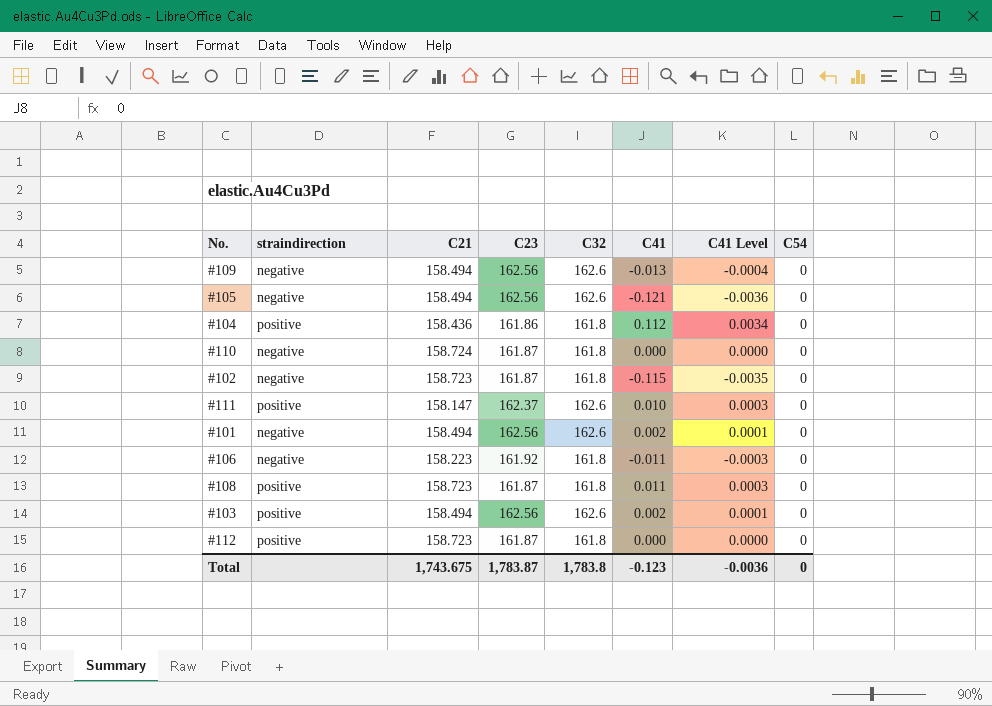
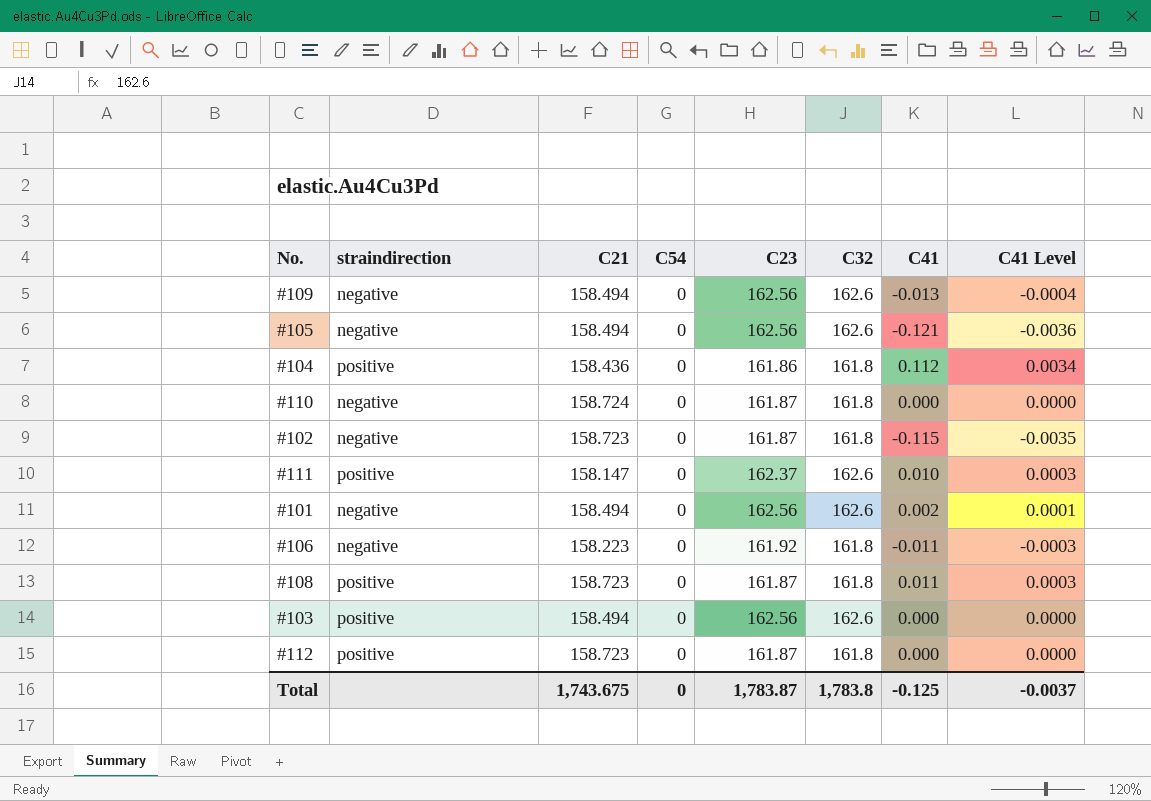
column C54 | position: 8 -> 4
#103 | C41: 0.002 -> 0.000
#103 | C41 Level: 0.0001 -> 0.0000
Total | C41: -0.123 -> -0.125
Total | C41 Level: -0.0036 -> -0.0037

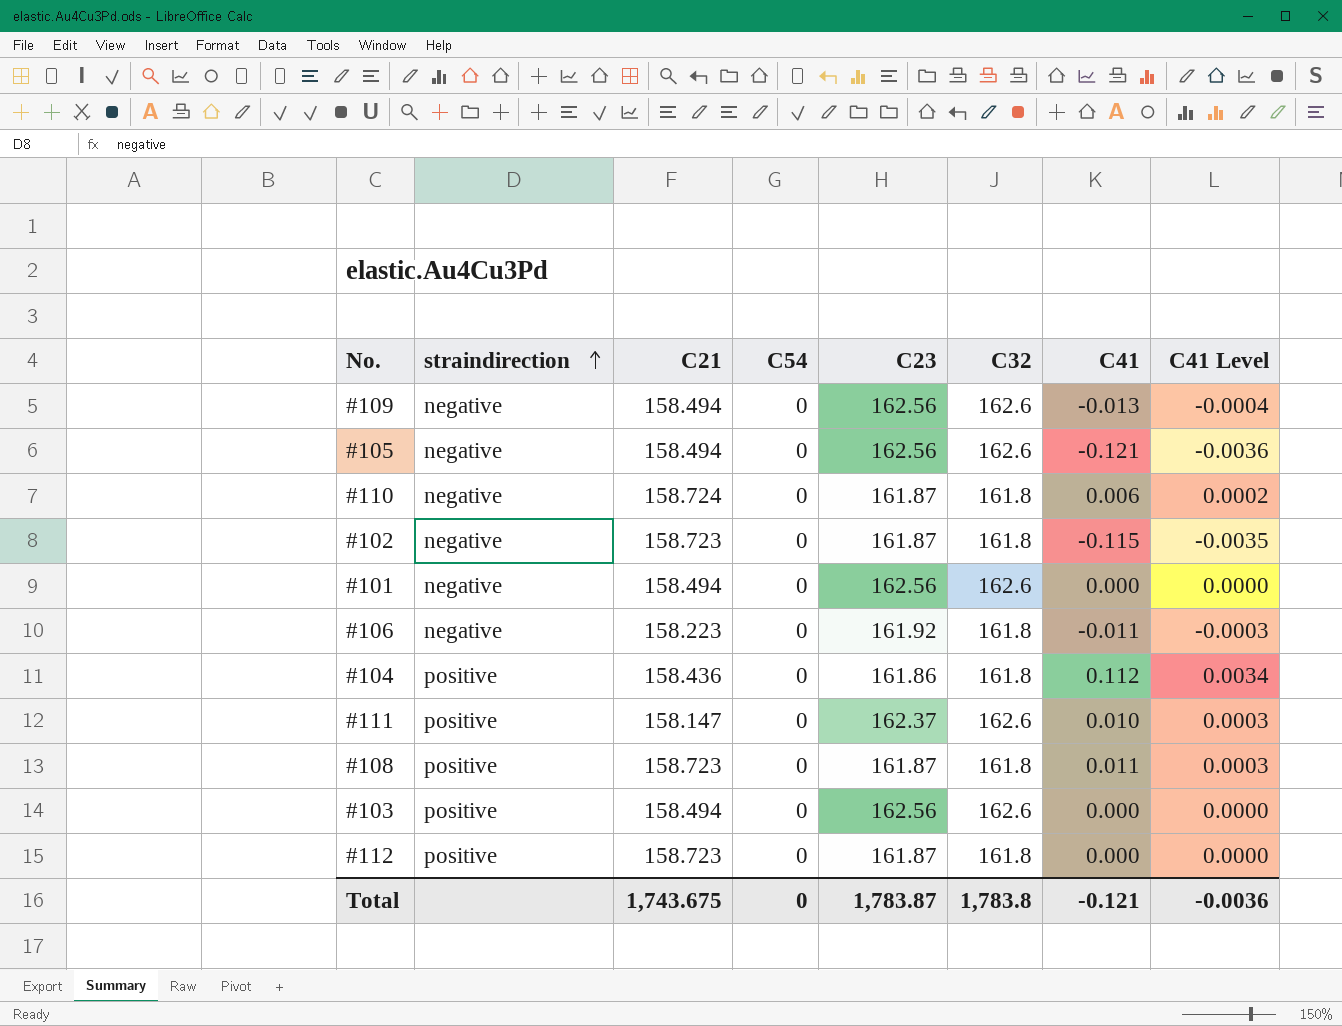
row order: none -> straindirection ascending
#110 | C41: 0.000 -> 0.006
#110 | C41 Level: 0.0000 -> 0.0002
#101 | C41: 0.002 -> 0.000
#101 | C41 Level: 0.0001 -> 0.0000
Total | C41: -0.125 -> -0.121
Total | C41 Level: -0.0037 -> -0.0036

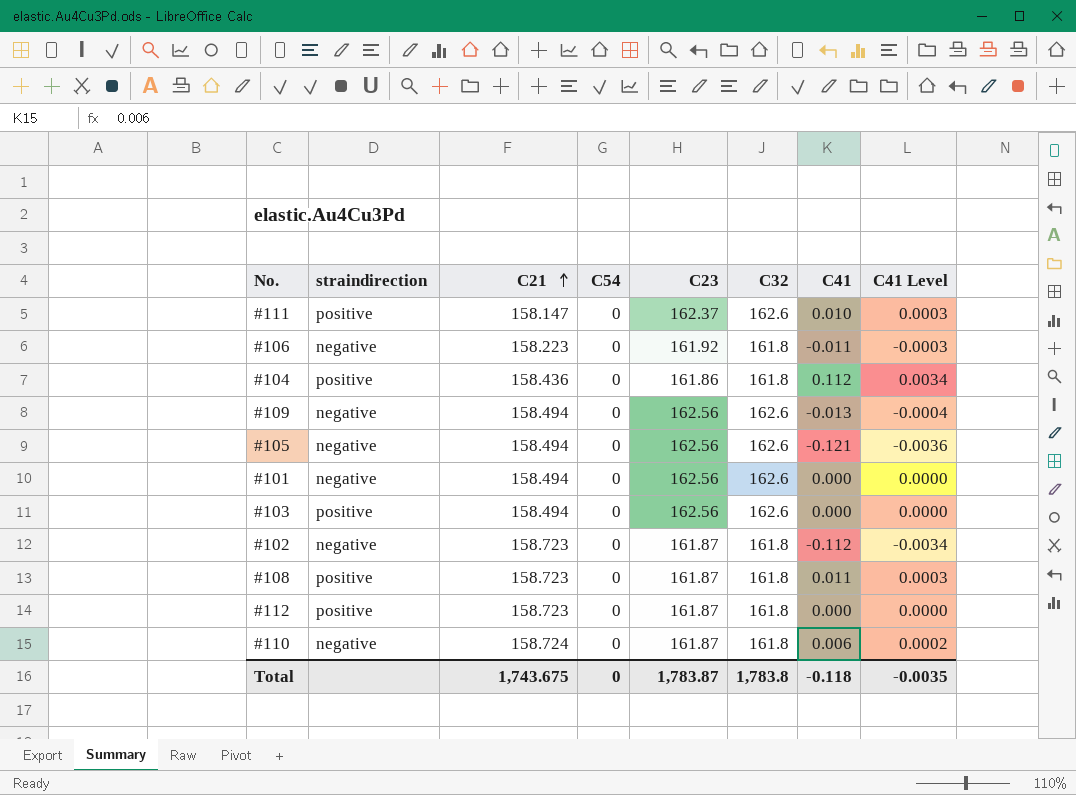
row order: straindirection ascending -> C21 ascending
#102 | C41: -0.115 -> -0.112
#102 | C41 Level: -0.0035 -> -0.0034
Total | C41: -0.121 -> -0.118
Total | C41 Level: -0.0036 -> -0.0035

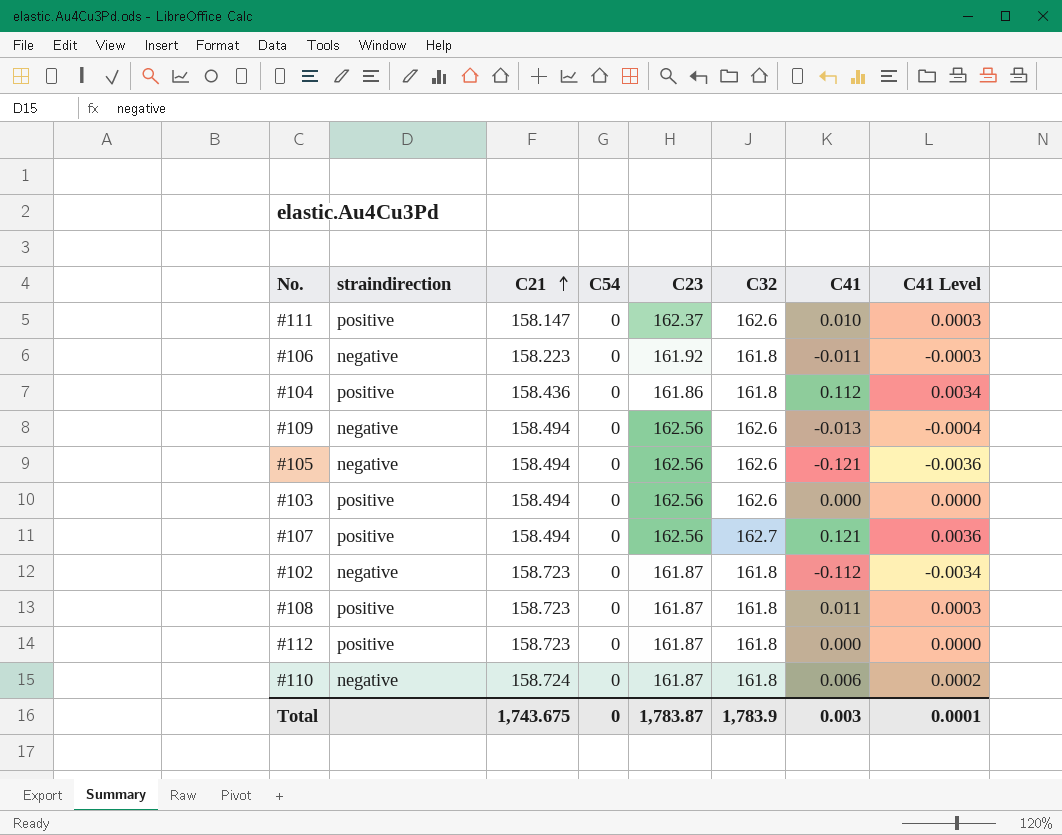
row #101: negative | 158.494 | 0 | 162.56 | 162.6 | 0.000 | 0.0000 -> none
row #107: none -> positive | 158.494 | 0 | 162.56 | 162.7 | 0.121 | 0.0036
Total | C32: 1,783.8 -> 1,783.9
Total | C41: -0.118 -> 0.003
Total | C41 Level: -0.0035 -> 0.0001

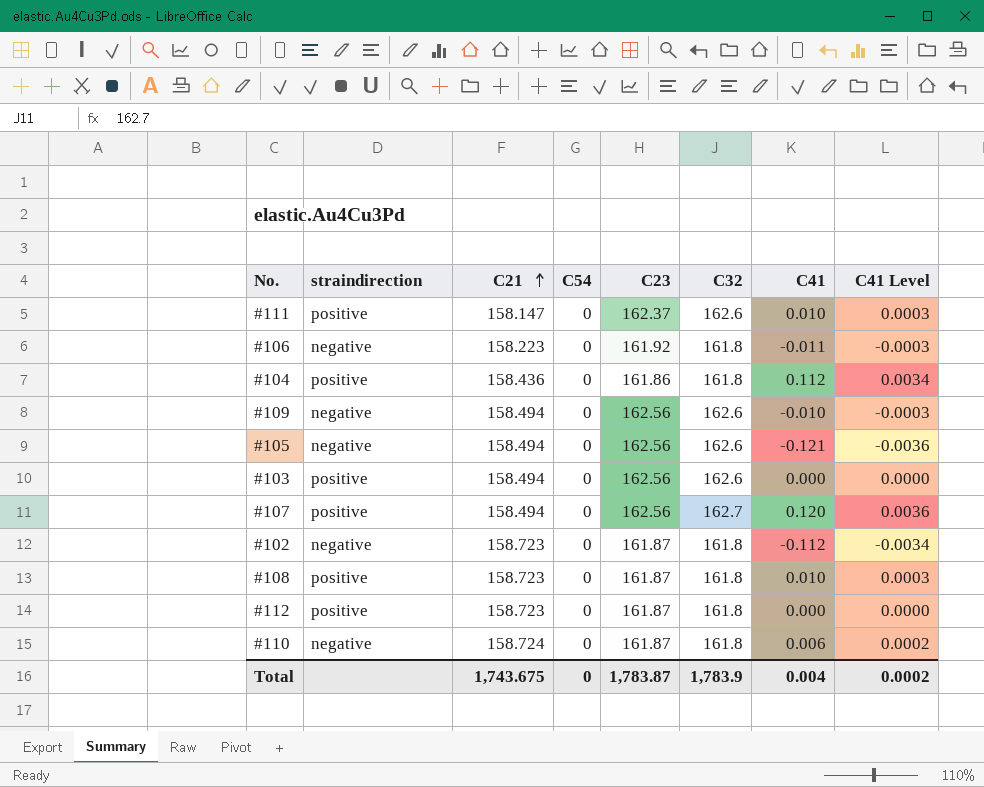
#109 | C41: -0.013 -> -0.010
#109 | C41 Level: -0.0004 -> -0.0003
#107 | C41: 0.121 -> 0.120
#108 | C41: 0.011 -> 0.010
Total | C41: 0.003 -> 0.004
Total | C41 Level: 0.0001 -> 0.0002

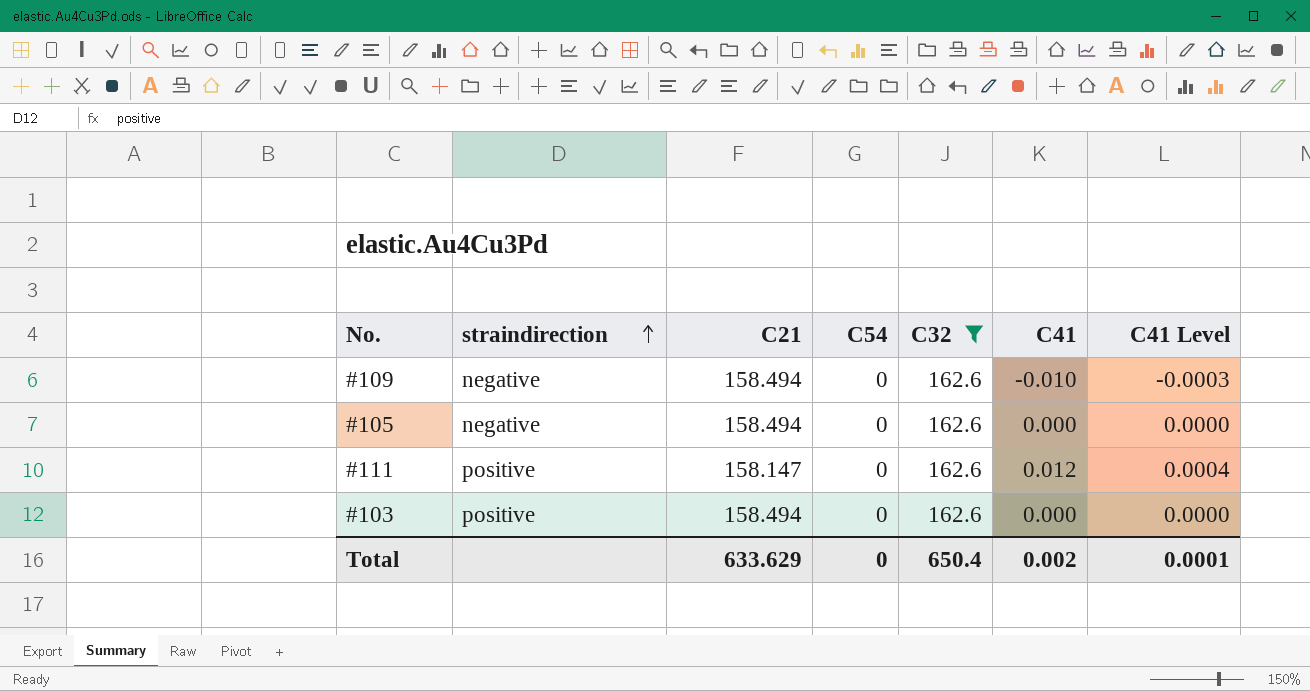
filter: none -> C32 = 162.6
row order: C21 ascending -> straindirection ascending
column C23 | position: 5 -> none
#105 | C41: -0.121 -> 0.000
#105 | C41 Level: -0.0036 -> 0.0000
#111 | C41: 0.010 -> 0.012
#111 | C41 Level: 0.0003 -> 0.0004
Total | C21: 1,743.675 -> 633.629
Total | C32: 1,783.9 -> 650.4
Total | C41: 0.004 -> 0.002
Total | C41 Level: 0.0002 -> 0.0001

